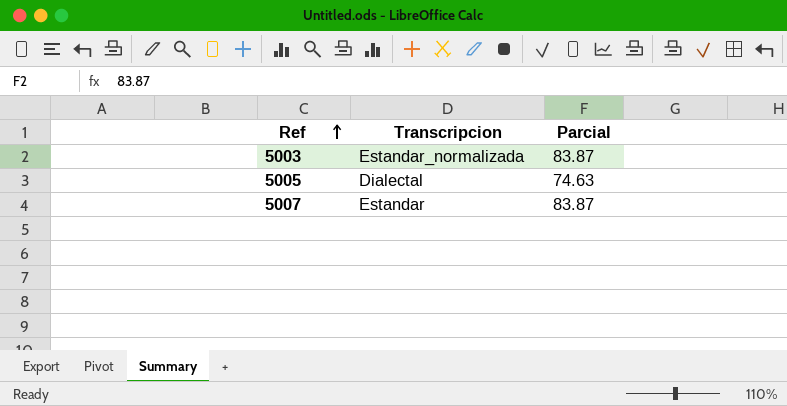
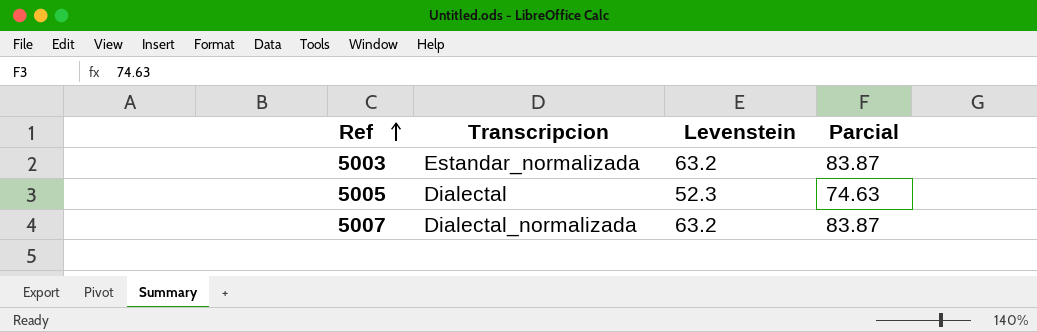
column Levenstein | position: none -> 3
5007 | Transcripcion: Estandar -> Dialectal_normalizada

